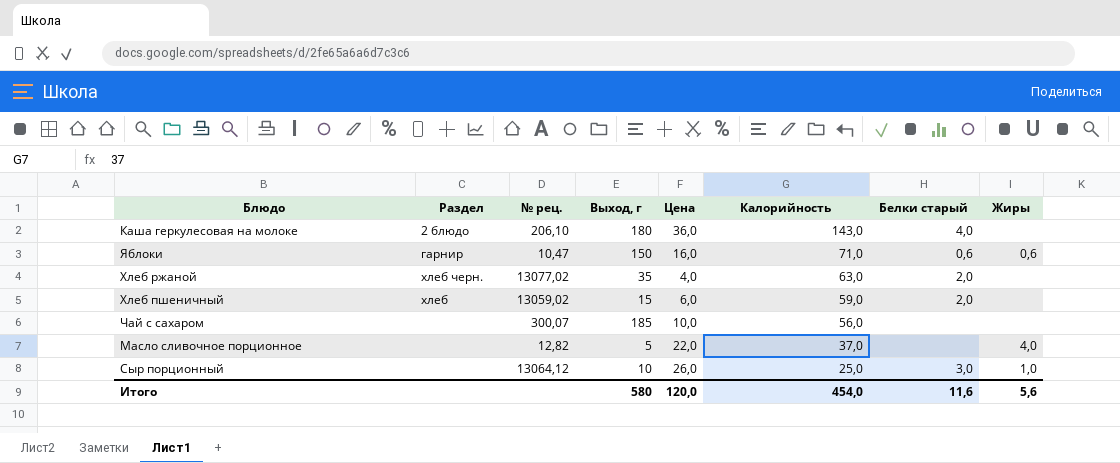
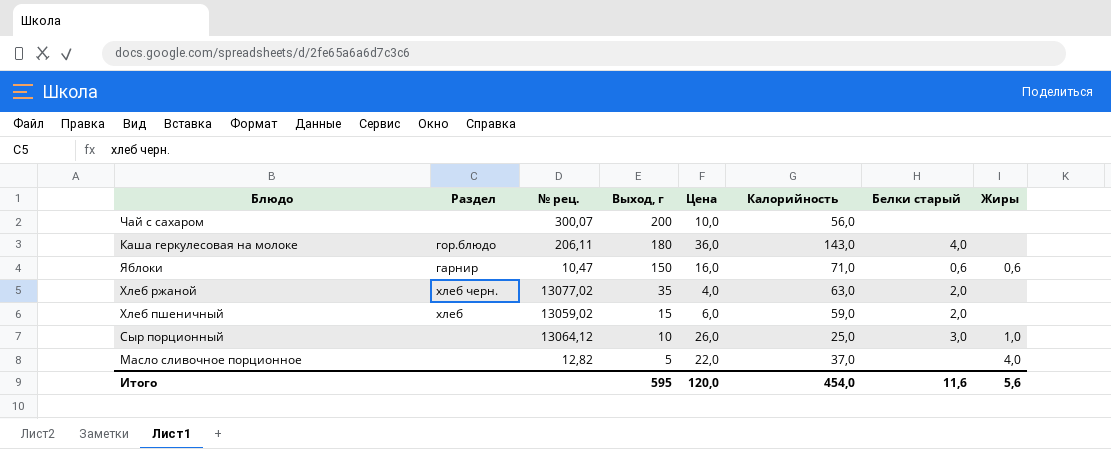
row order: Калорийность descending -> Выход, г descending
Чай с сахаром | Выход, г: 185 -> 200
Каша геркулесовая на молоке | Раздел: 2 блюдо -> гор.блюдо
Каша геркулесовая на молоке | № рец.: 206,10 -> 206,11
Итого | Выход, г: 580 -> 595

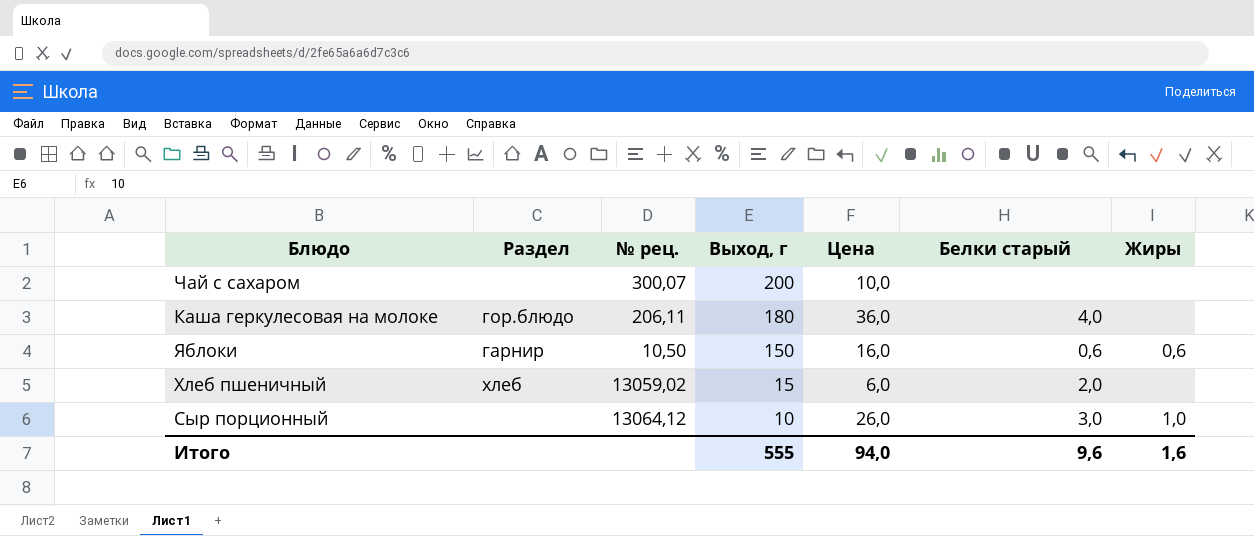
column Калорийность | position: 6 -> none
row Хлеб ржаной: хлеб черн. | 13077,02 | 35 | 4,0 | 63,0 | 2,0 | none -> none
row Масло сливочное порционное: none | 12,82 | 5 | 22,0 | 37,0 | none | 4,0 -> none
Яблоки | № рец.: 10,47 -> 10,50
Итого | Выход, г: 595 -> 555
Итого | Цена: 120,0 -> 94,0
Итого | Белки старый: 11,6 -> 9,6
Итого | Жиры: 5,6 -> 1,6

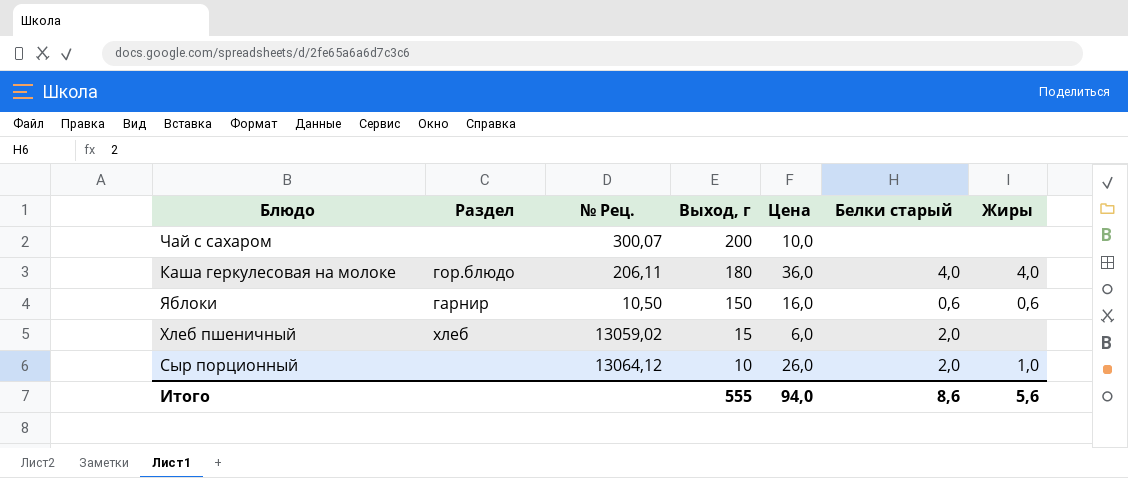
column name: № рец. -> № Рец.
Каша геркулесовая на молоке | Жиры: none -> 4,0
Сыр порционный | Белки старый: 3,0 -> 2,0
Итого | Белки старый: 9,6 -> 8,6
Итого | Жиры: 1,6 -> 5,6

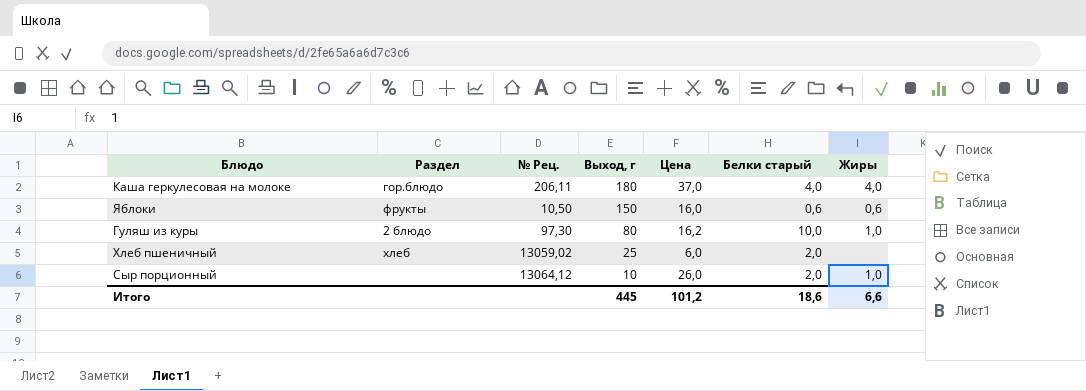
row Чай с сахаром: none | 300,07 | 200 | 10,0 | none | none -> none
Каша геркулесовая на молоке | Цена: 36,0 -> 37,0
Яблоки | Раздел: гарнир -> фрукты
row Гуляш из куры: none -> 2 блюдо | 97,30 | 80 | 16,2 | 10,0 | 1,0
Хлеб пшеничный | Выход, г: 15 -> 25
Итого | Выход, г: 555 -> 445
Итого | Цена: 94,0 -> 101,2
Итого | Белки старый: 8,6 -> 18,6
Итого | Жиры: 5,6 -> 6,6

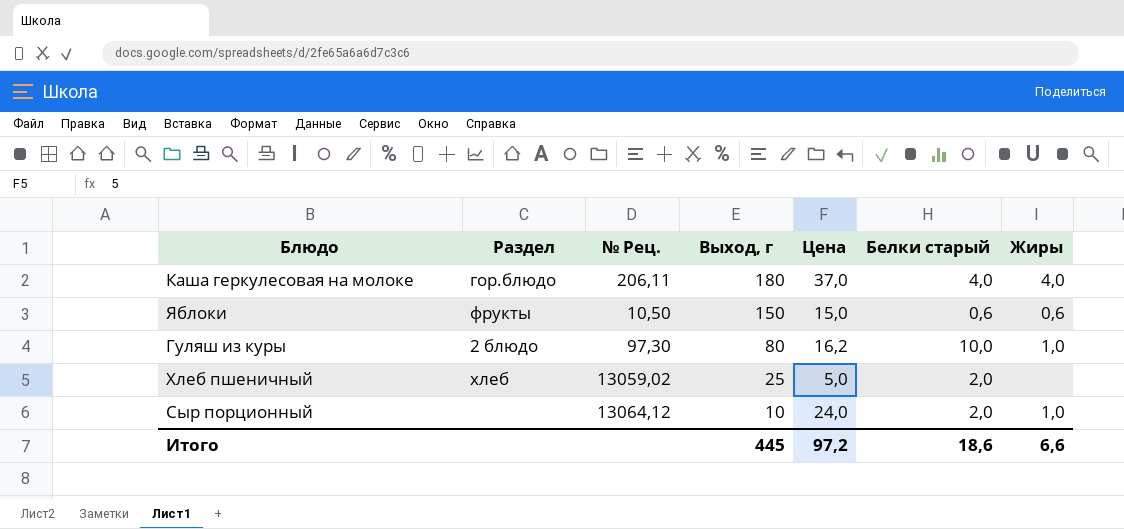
Яблоки | Цена: 16,0 -> 15,0
Хлеб пшеничный | Цена: 6,0 -> 5,0
Сыр порционный | Цена: 26,0 -> 24,0
Итого | Цена: 101,2 -> 97,2

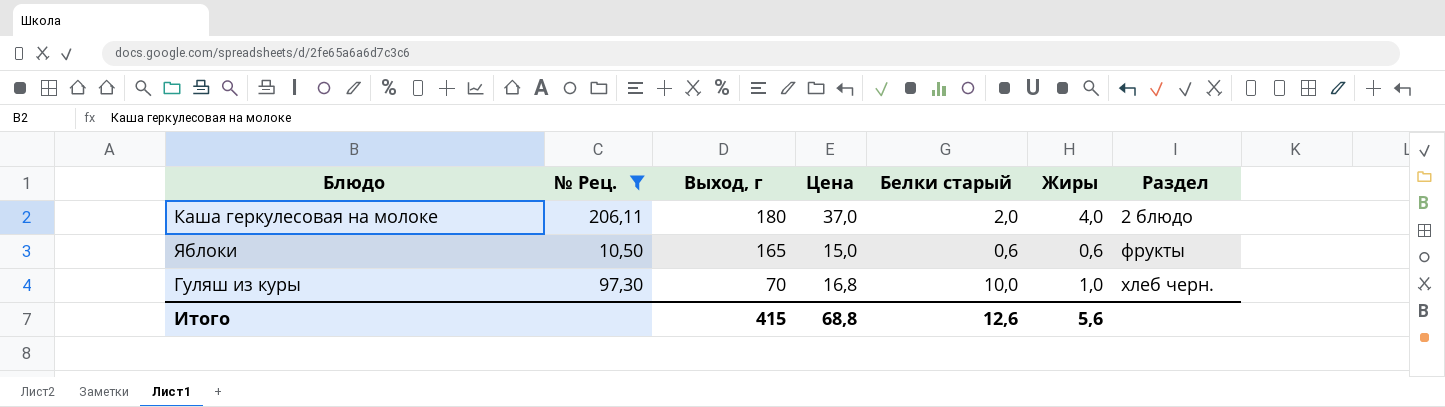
filter: none -> № Рец. <= 206,11
column Раздел | position: 2 -> 7
Каша геркулесовая на молоке | Белки старый: 4,0 -> 2,0
Каша геркулесовая на молоке | Раздел: гор.блюдо -> 2 блюдо
Яблоки | Выход, г: 150 -> 165
Гуляш из куры | Выход, г: 80 -> 70
Гуляш из куры | Цена: 16,2 -> 16,8
Гуляш из куры | Раздел: 2 блюдо -> хлеб черн.
Итого | Выход, г: 445 -> 415
Итого | Цена: 97,2 -> 68,8
Итого | Белки старый: 18,6 -> 12,6
Итого | Жиры: 6,6 -> 5,6

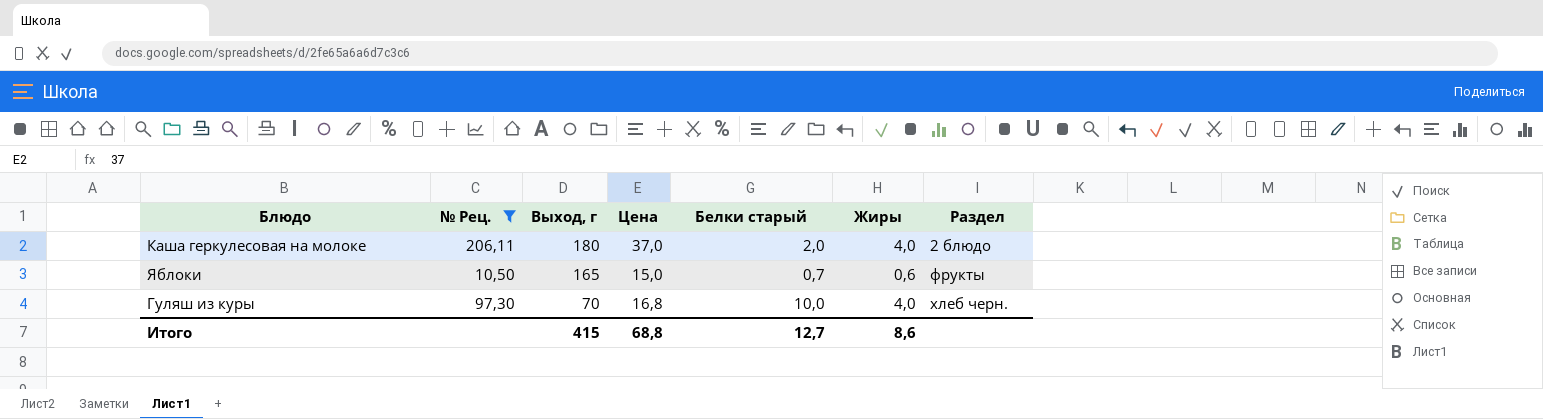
Яблоки | Белки старый: 0,6 -> 0,7
Гуляш из куры | Жиры: 1,0 -> 4,0
Итого | Белки старый: 12,6 -> 12,7
Итого | Жиры: 5,6 -> 8,6

